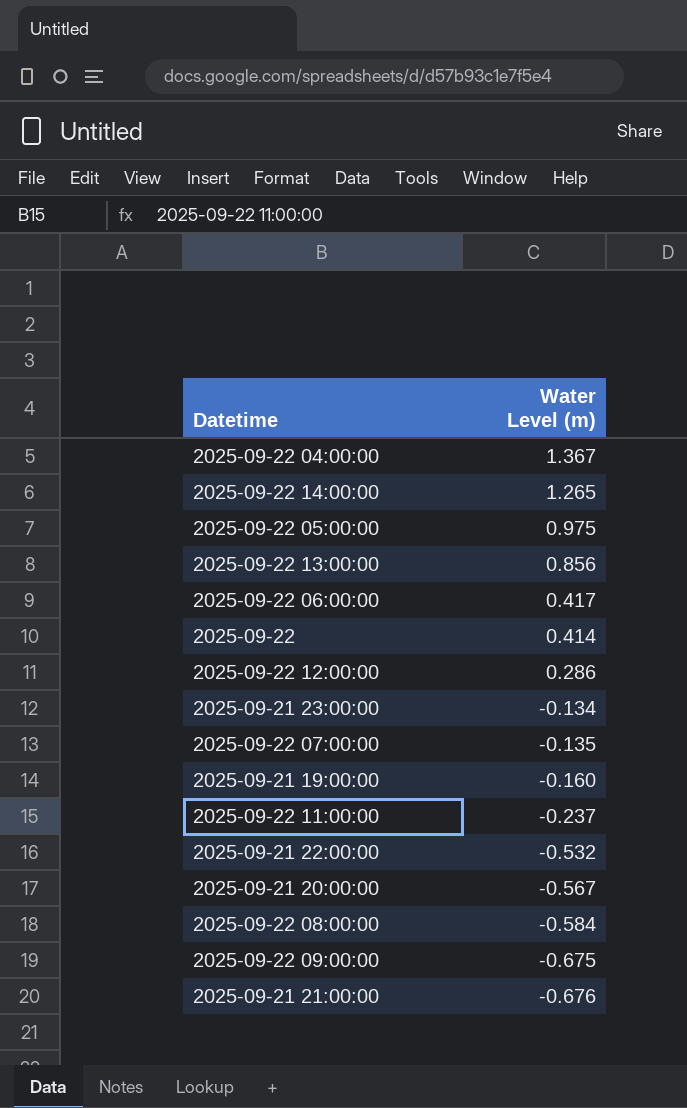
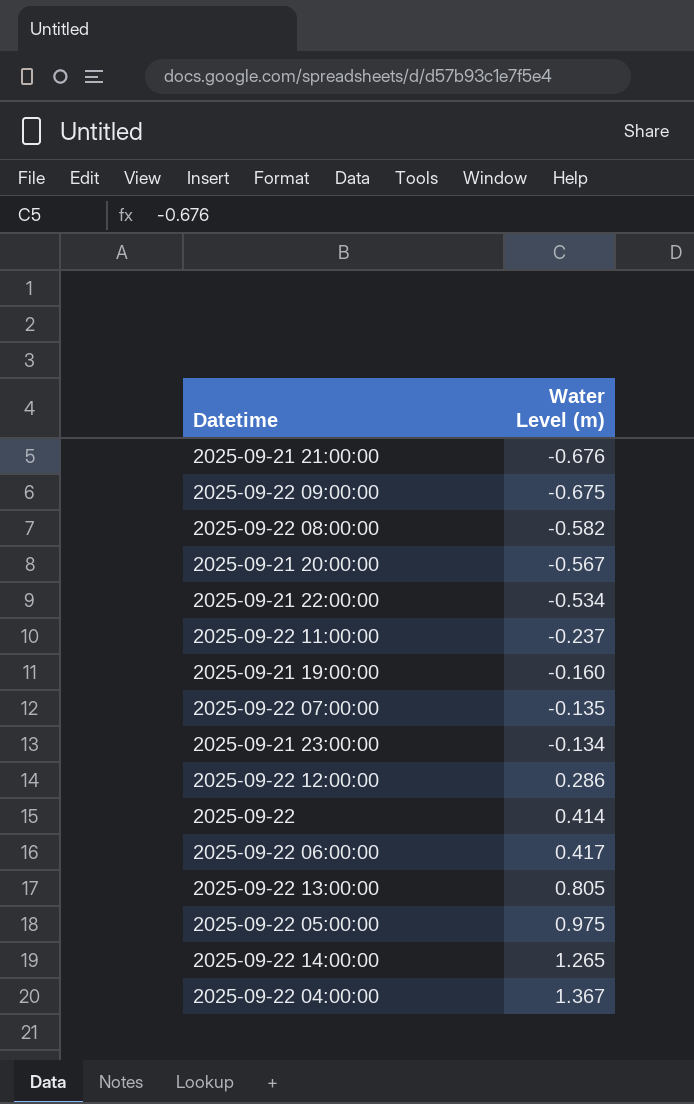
row order: Water Level (m) descending -> Water Level (m) ascending
2025-09-22 08:00:00 | Water Level (m): -0.584 -> -0.582
2025-09-21 22:00:00 | Water Level (m): -0.532 -> -0.534
2025-09-22 13:00:00 | Water Level (m): 0.856 -> 0.805

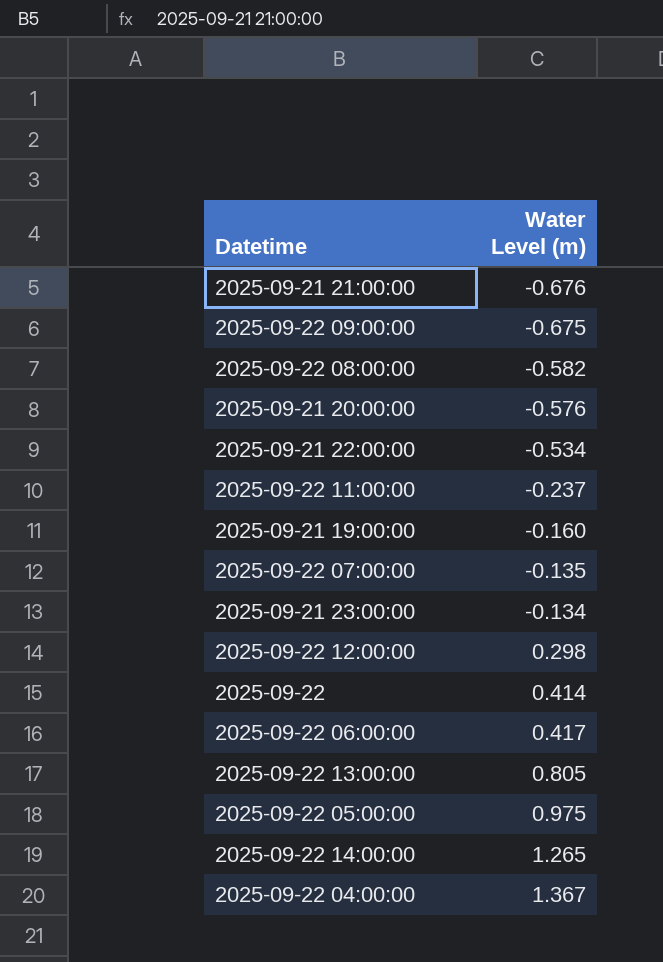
2025-09-21 20:00:00 | Water Level (m): -0.567 -> -0.576
2025-09-22 12:00:00 | Water Level (m): 0.286 -> 0.298

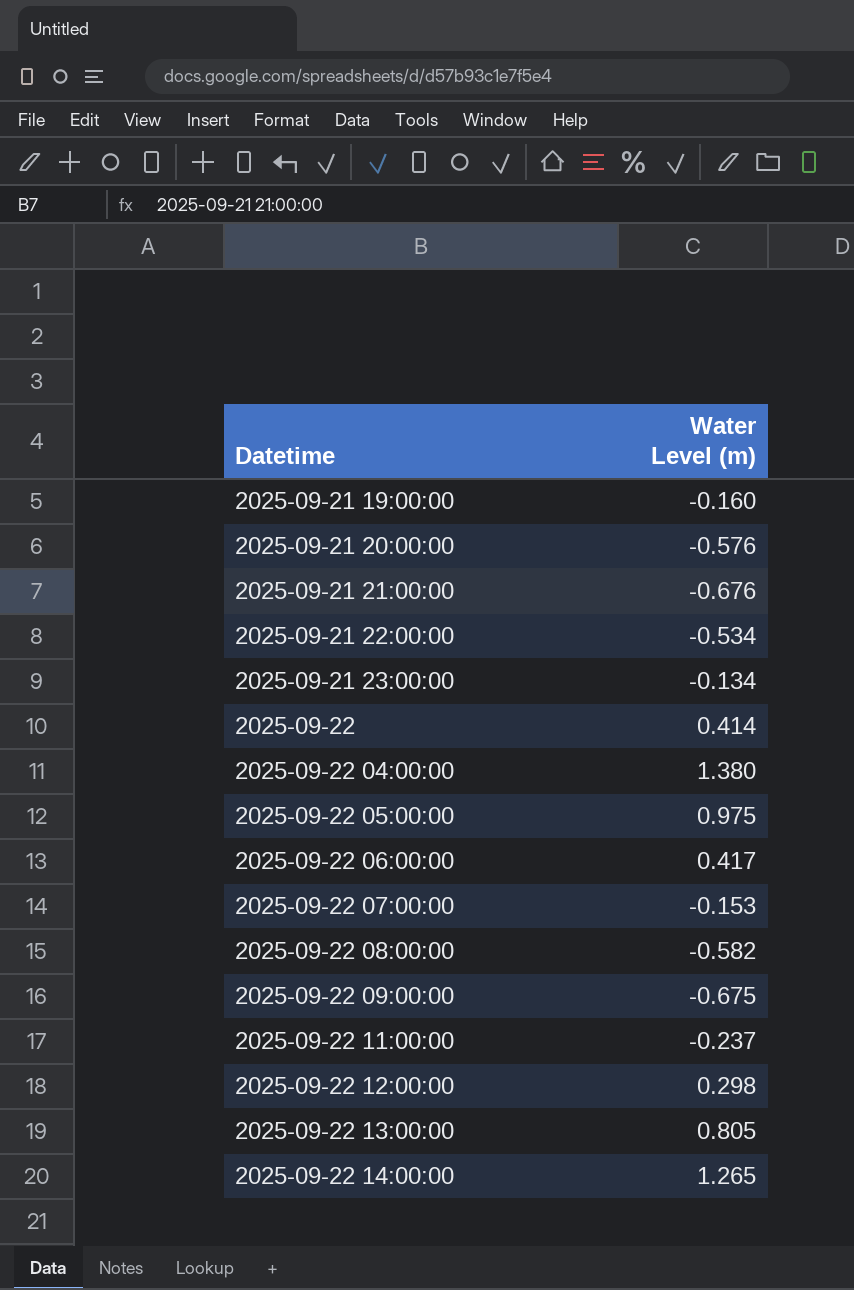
row order: Water Level (m) ascending -> Datetime ascending
2025-09-22 04:00:00 | Water Level (m): 1.367 -> 1.380
2025-09-22 07:00:00 | Water Level (m): -0.135 -> -0.153

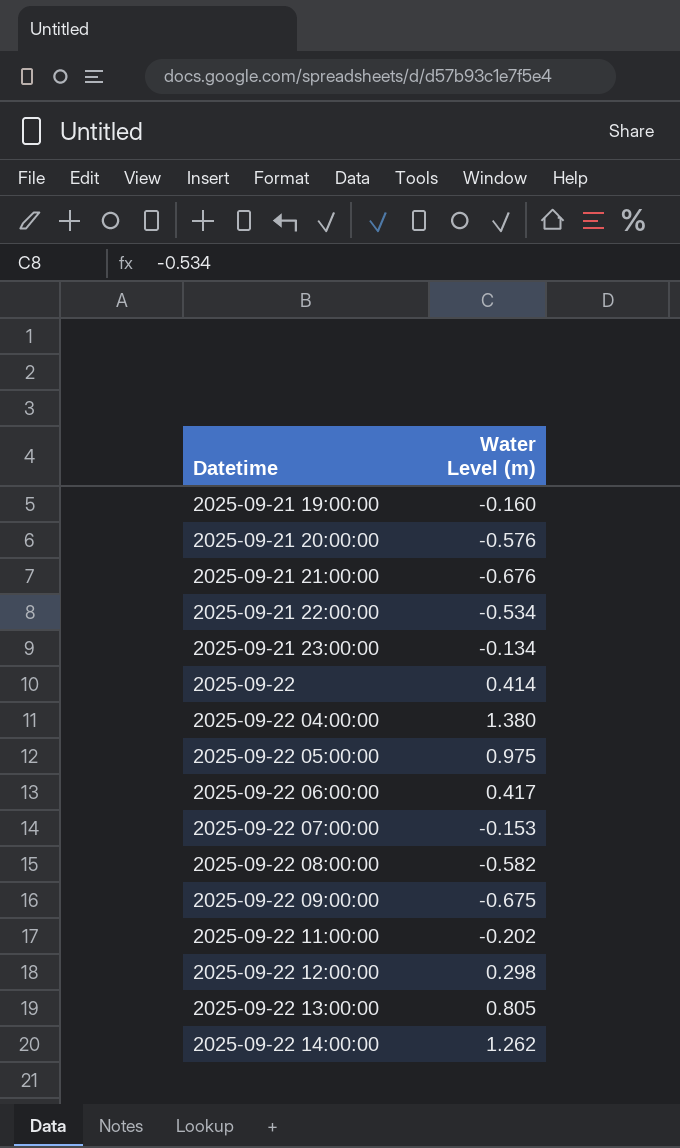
2025-09-22 11:00:00 | Water Level (m): -0.237 -> -0.202
2025-09-22 14:00:00 | Water Level (m): 1.265 -> 1.262

